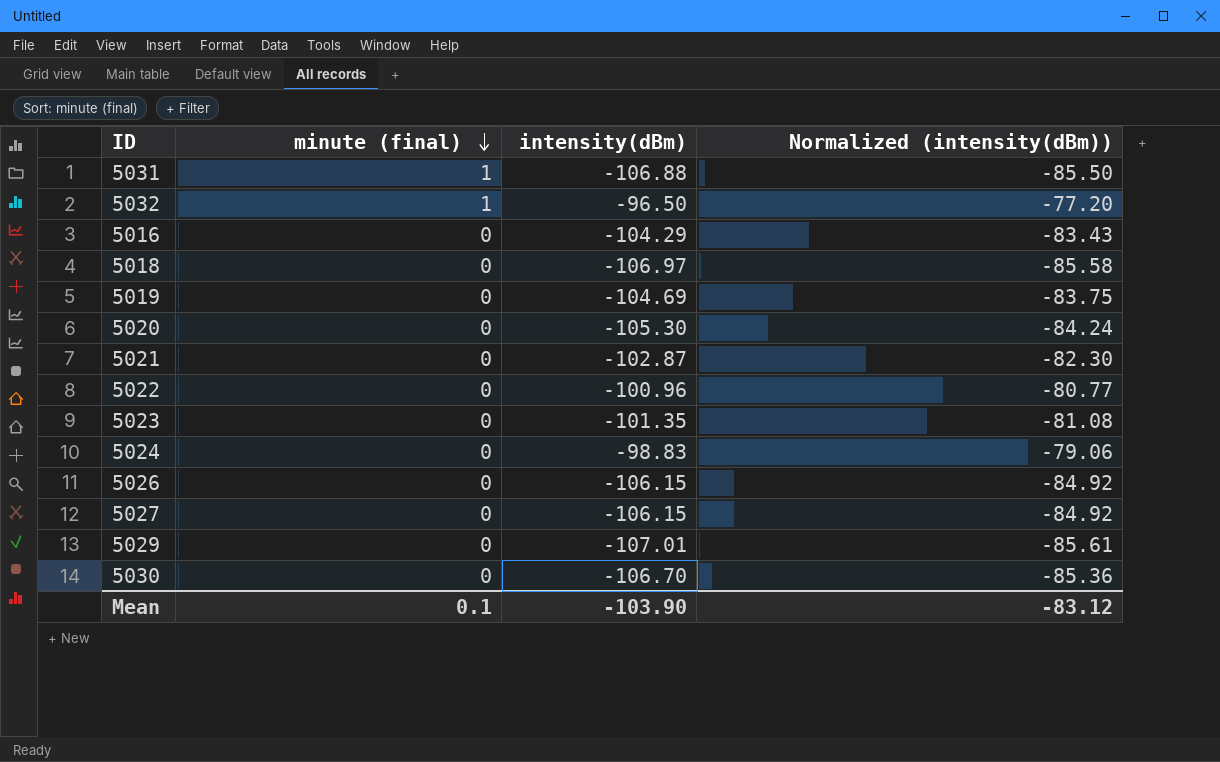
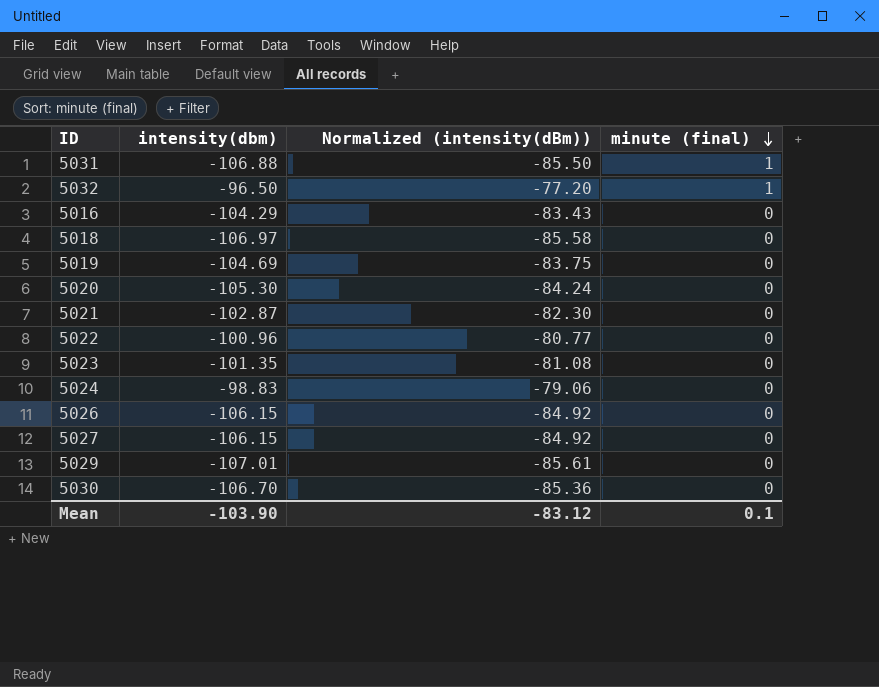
column name: intensity(dBm) -> intensity(dbm)
column minute (final) | position: 2 -> 4

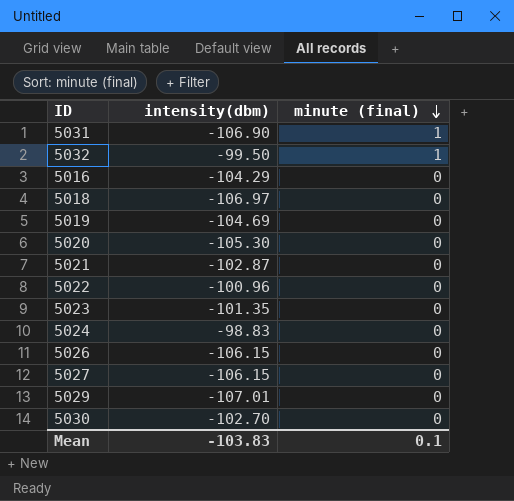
column Normalized (intensity(dBm)) | formula: [intensity(dbm)] * 0.8 -> none
5031 | intensity(dbm): -106.88 -> -106.90
5032 | intensity(dbm): -96.50 -> -99.50
5030 | intensity(dbm): -106.70 -> -102.70
Mean | intensity(dbm): -103.90 -> -103.83

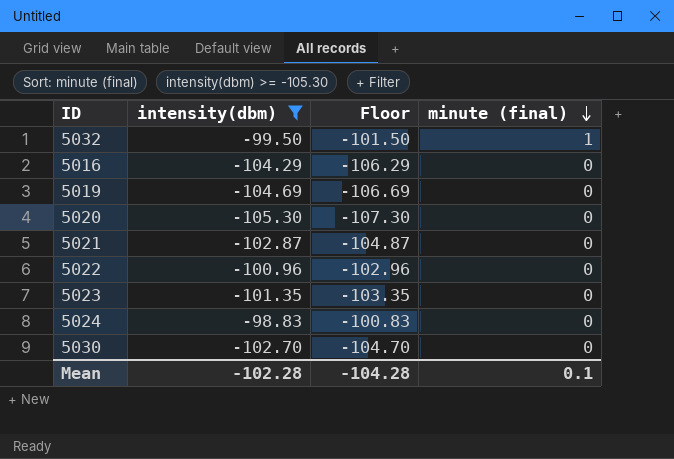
filter: none -> intensity(dbm) >= -105.30
column Floor | formula: none -> [intensity(dbm)] - 2
Mean | intensity(dbm): -103.83 -> -102.28

